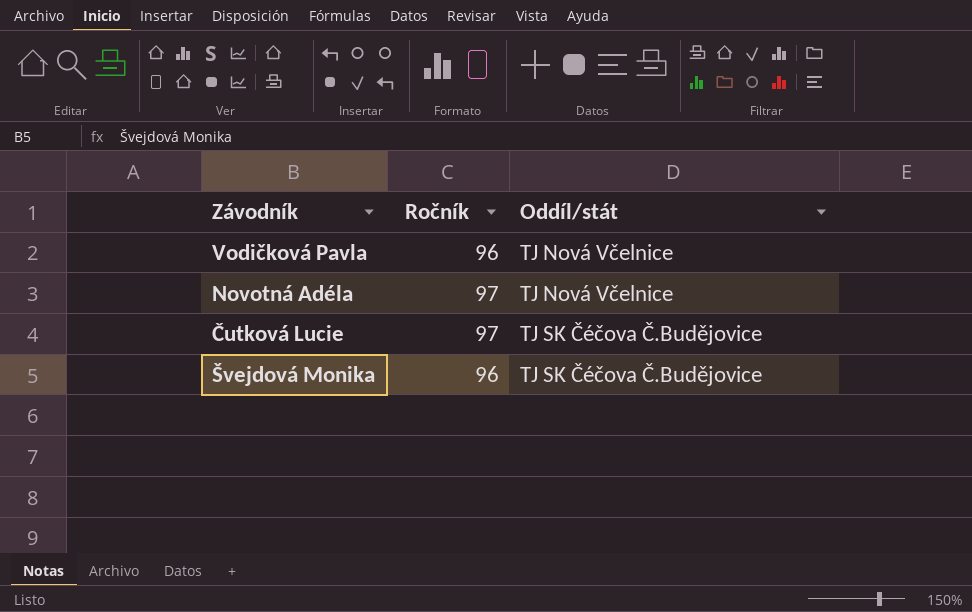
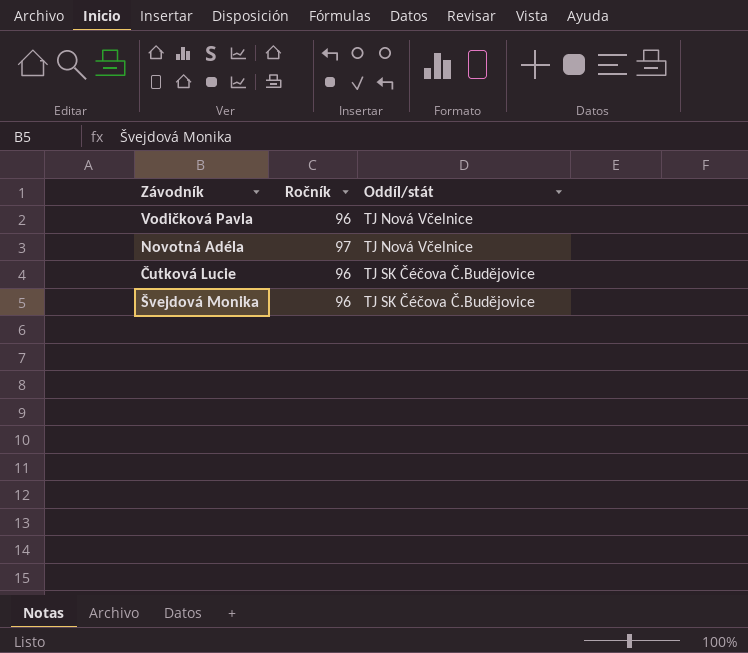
Čutková Lucie | Ročník: 97 -> 96

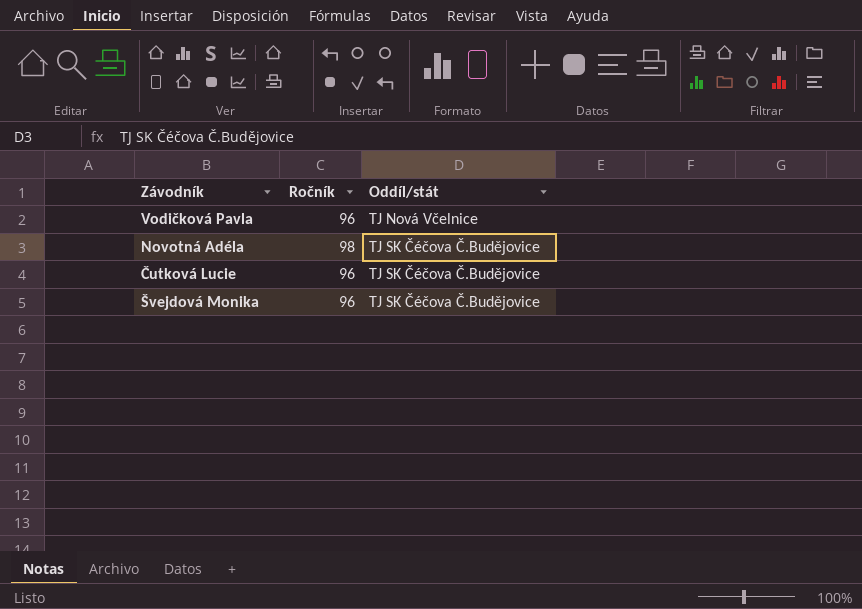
Novotná Adéla | Ročník: 97 -> 98
Novotná Adéla | Oddíl/stát: TJ Nová Včelnice -> TJ SK Čéčova Č.Budějovice

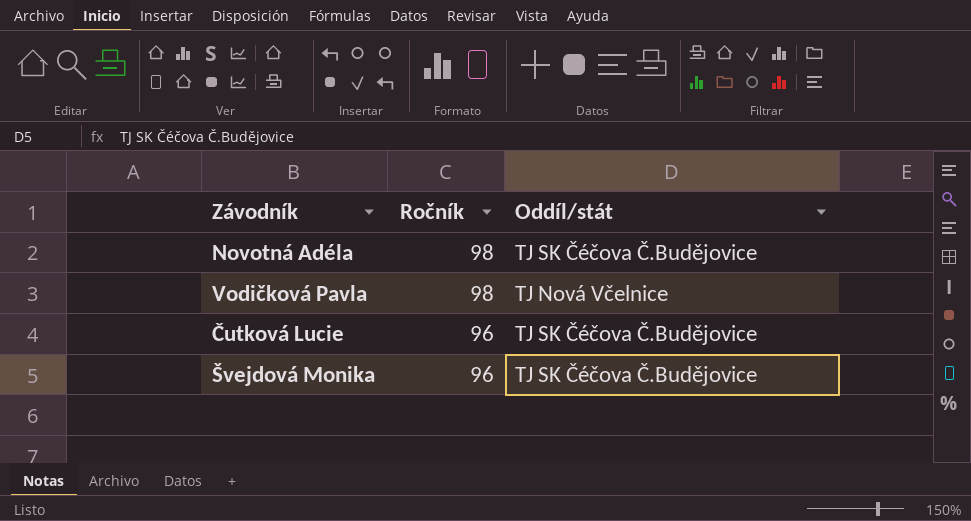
row order: Oddíl/stát ascending -> Ročník descending
Vodičková Pavla | Ročník: 96 -> 98

